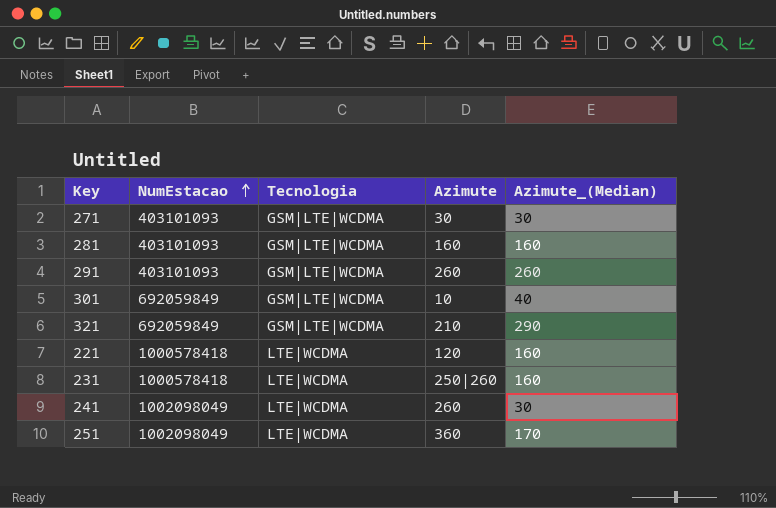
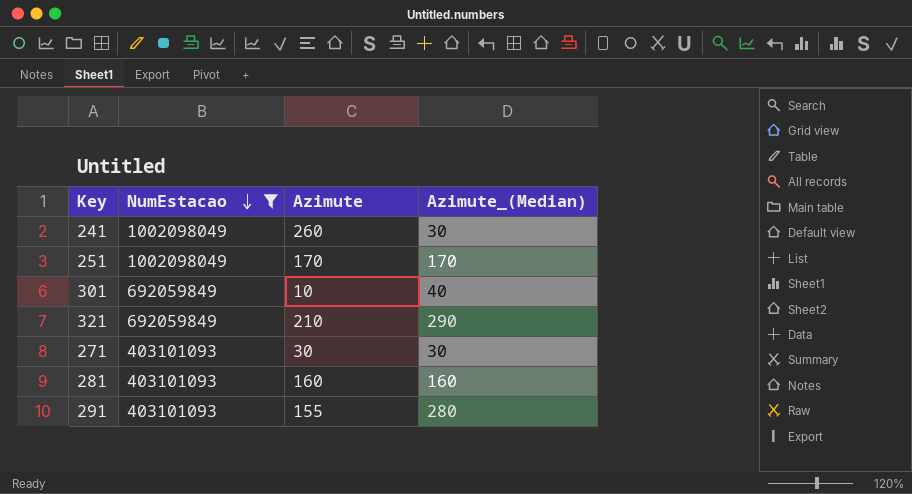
filter: none -> NumEstacao != 1000578418
row order: NumEstacao ascending -> NumEstacao descending
column Tecnologia | position: 3 -> none
251 | Azimute: 360 -> 170
291 | Azimute: 260 -> 155
291 | Azimute_(Median): 260 -> 280

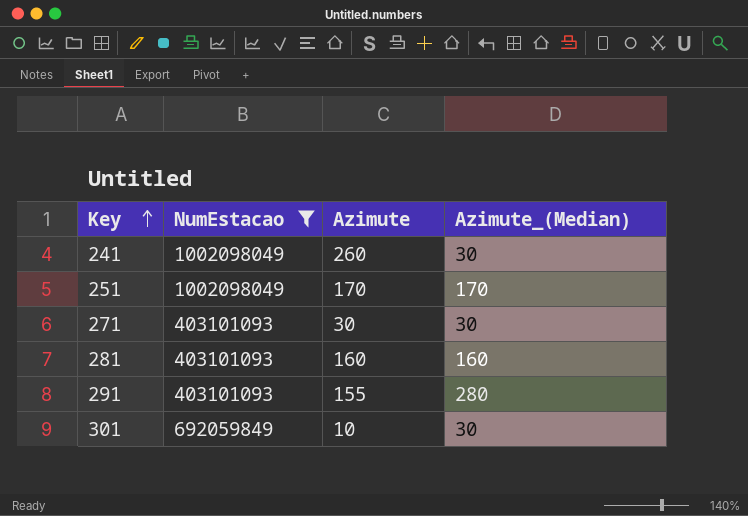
row order: NumEstacao descending -> Key ascending
row 321: 692059849 | 210 | 290 -> none
301 | Azimute_(Median): 40 -> 30

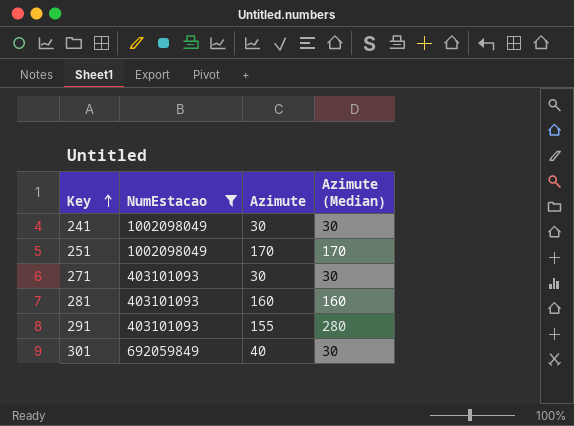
column name: Azimute_(Median) -> Azimute (Median)
241 | Azimute: 260 -> 30
301 | Azimute: 10 -> 40

